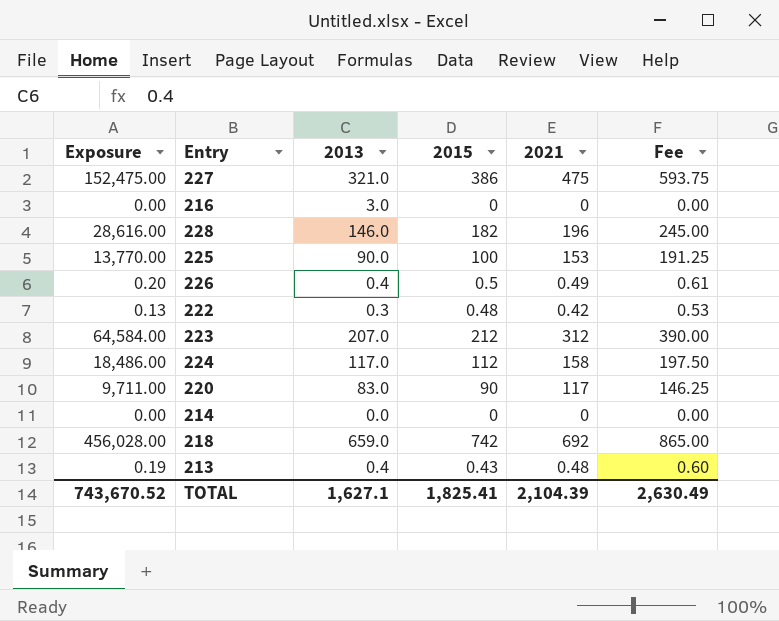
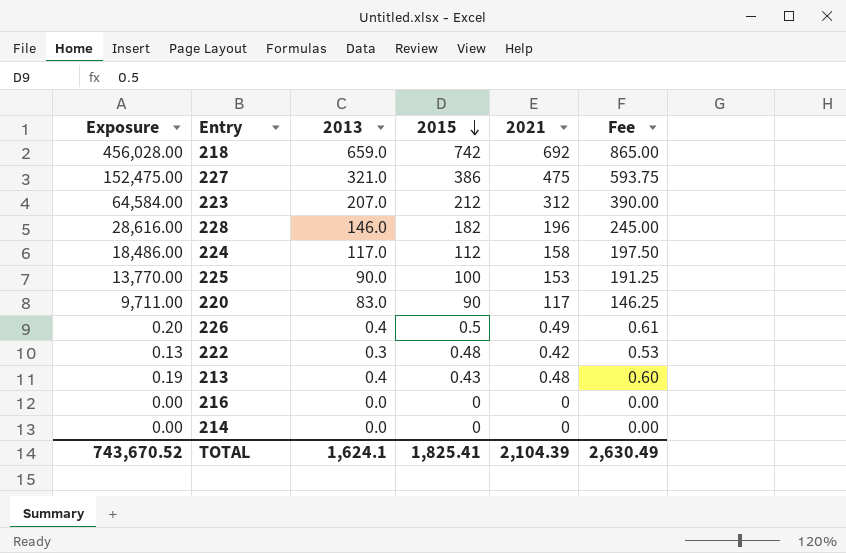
row order: none -> 2015 descending
216 | 2013: 3.0 -> 0.0
TOTAL | 2013: 1,627.1 -> 1,624.1

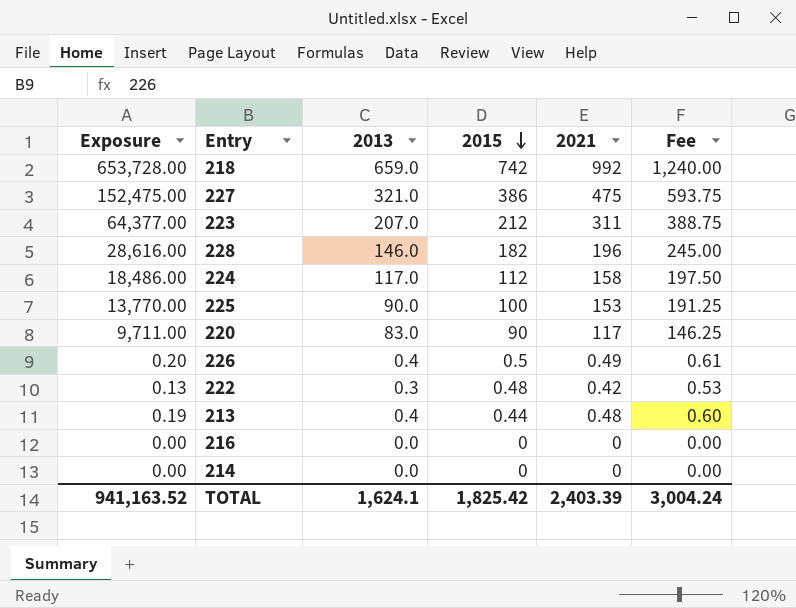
218 | Exposure: 456,028.00 -> 653,728.00
218 | 2021: 692 -> 992
218 | Fee: 865.00 -> 1,240.00
223 | Exposure: 64,584.00 -> 64,377.00
223 | 2021: 312 -> 311
223 | Fee: 390.00 -> 388.75
213 | 2015: 0.43 -> 0.44
TOTAL | Exposure: 743,670.52 -> 941,163.52
TOTAL | 2015: 1,825.41 -> 1,825.42
TOTAL | 2021: 2,104.39 -> 2,403.39
TOTAL | Fee: 2,630.49 -> 3,004.24

